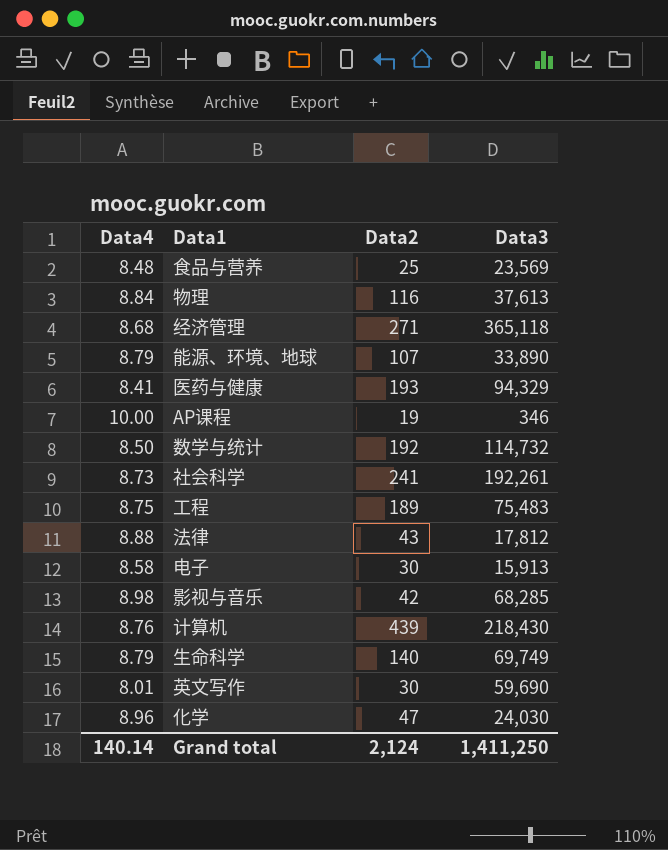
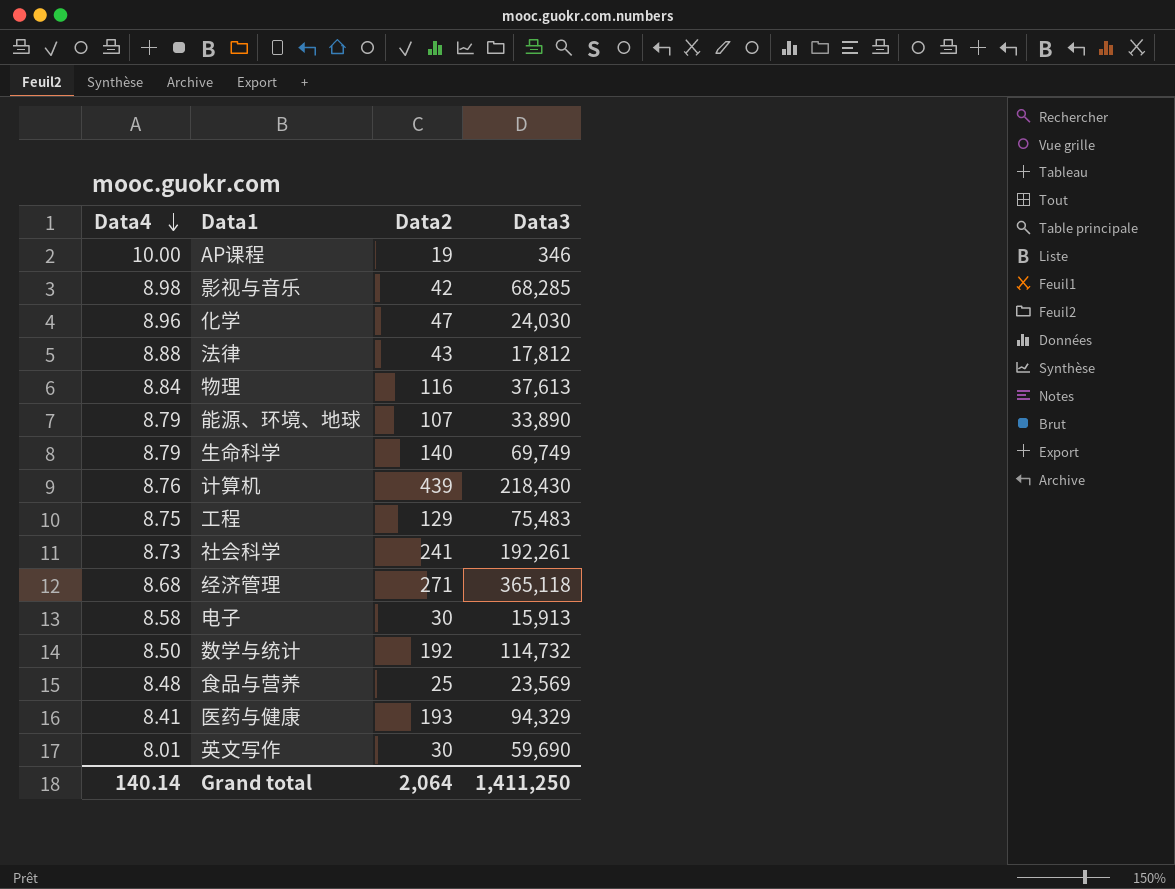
row order: none -> Data4 descending
工程 | Data2: 189 -> 129
Grand total | Data2: 2,124 -> 2,064

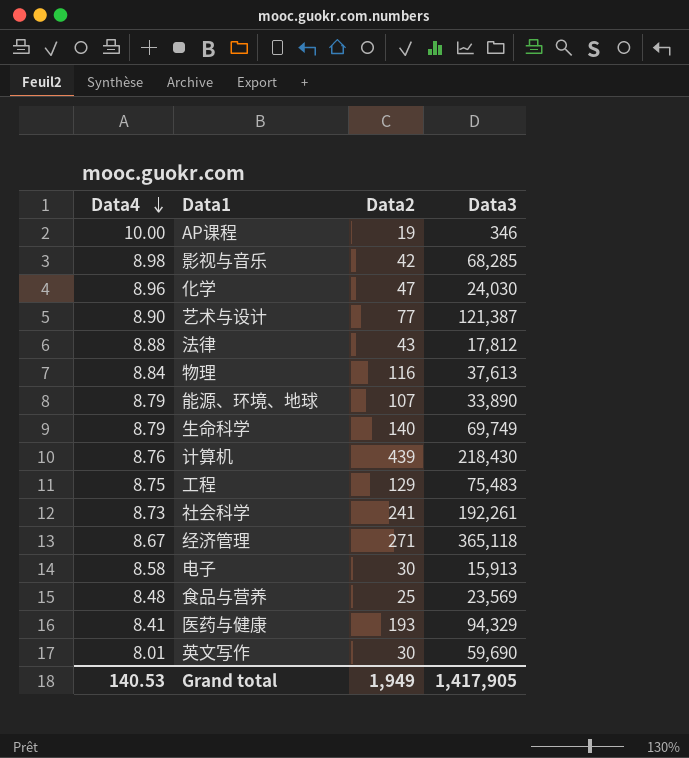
row 数学与统计: 8.50 | 192 | 114,732 -> none
row 艺术与设计: none -> 8.90 | 77 | 121,387
经济管理 | Data4: 8.68 -> 8.67
Grand total | Data4: 140.14 -> 140.53
Grand total | Data2: 2,064 -> 1,949
Grand total | Data3: 1,411,250 -> 1,417,905

